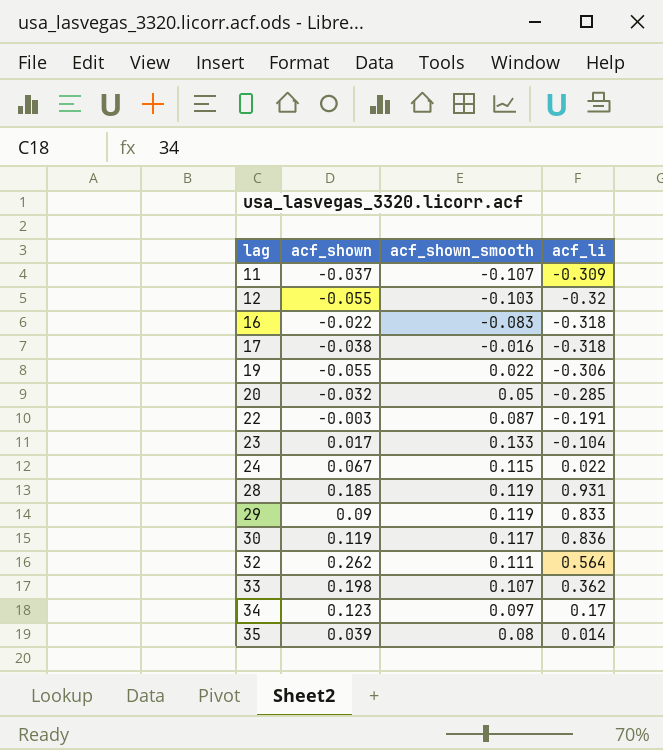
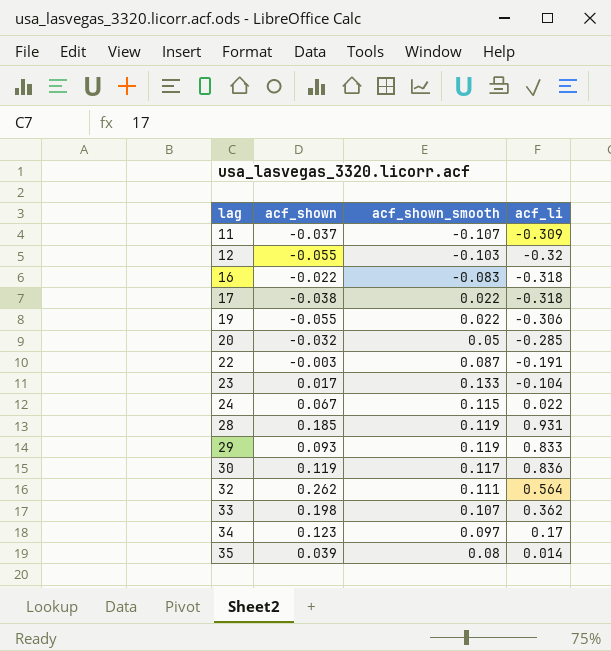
17 | acf_shown_smooth: -0.016 -> 0.022
29 | acf_shown: 0.09 -> 0.093

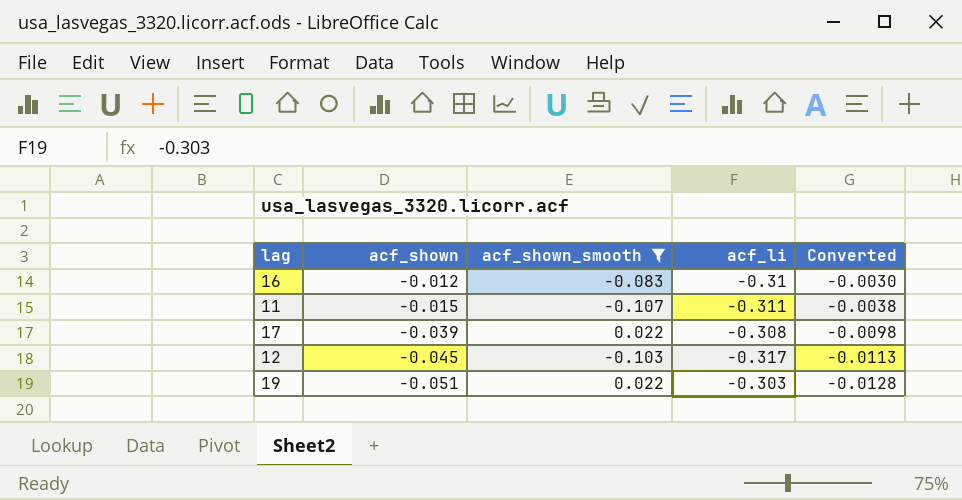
filter: none -> acf_shown_smooth <= 0.022
row order: lag ascending -> acf_shown descending
column Converted | formula: none -> [acf_shown] * 0.25
16 | acf_shown: -0.022 -> -0.012
16 | acf_li: -0.318 -> -0.31
11 | acf_shown: -0.037 -> -0.015
11 | acf_li: -0.309 -> -0.311
17 | acf_shown: -0.038 -> -0.039
17 | acf_li: -0.318 -> -0.308
12 | acf_shown: -0.055 -> -0.045
12 | acf_li: -0.32 -> -0.317
19 | acf_shown: -0.055 -> -0.051
19 | acf_li: -0.306 -> -0.303

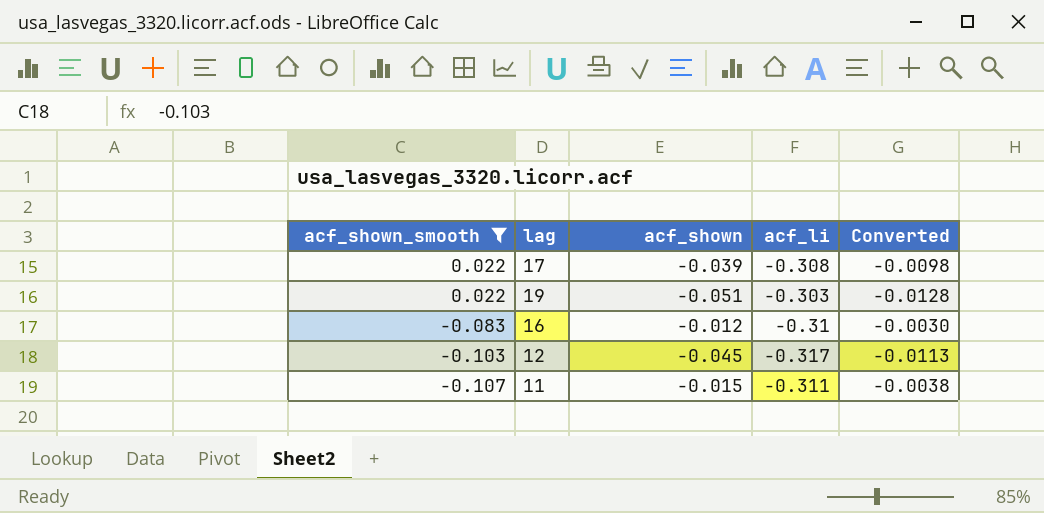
row order: acf_shown descending -> acf_shown_smooth descending
column acf_shown_smooth | position: 3 -> 1

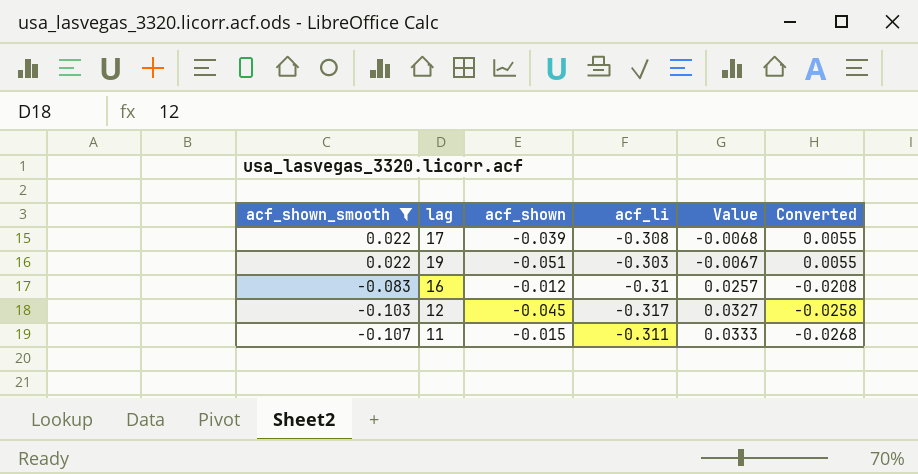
column Value | formula: none -> [acf_shown_smooth] * [acf_li]
column Converted | formula: [acf_shown] * 0.25 -> [acf_shown_smooth] * 0.25

